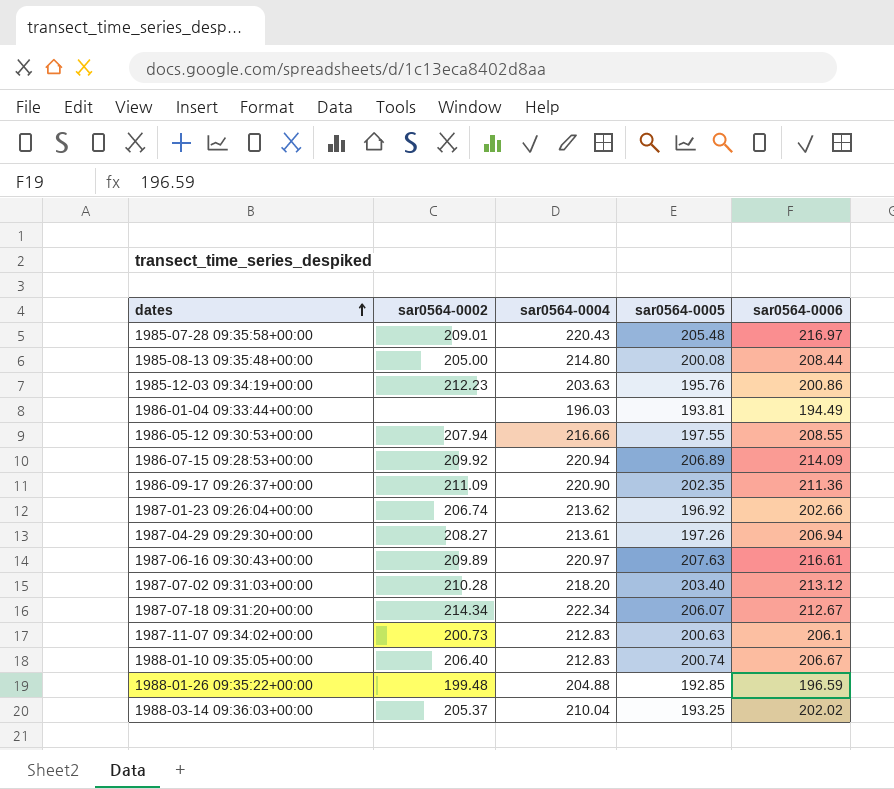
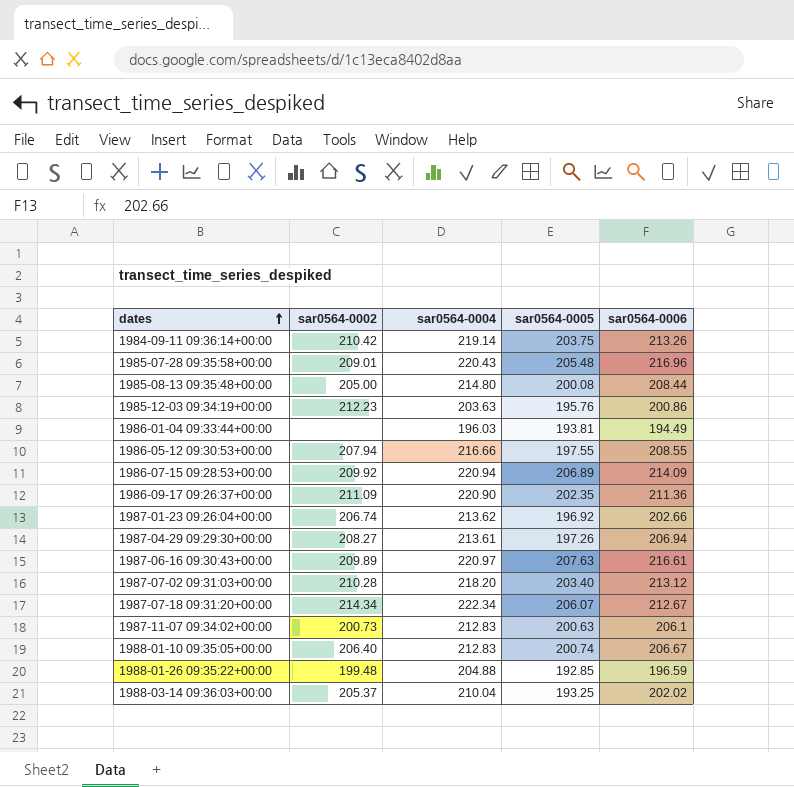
row 1984-09-11 09:36:14+00:00: none -> 210.42 | 219.14 | 203.75 | 213.26
1985-07-28 09:35:58+00:00 | sar0564-0006: 216.97 -> 216.96

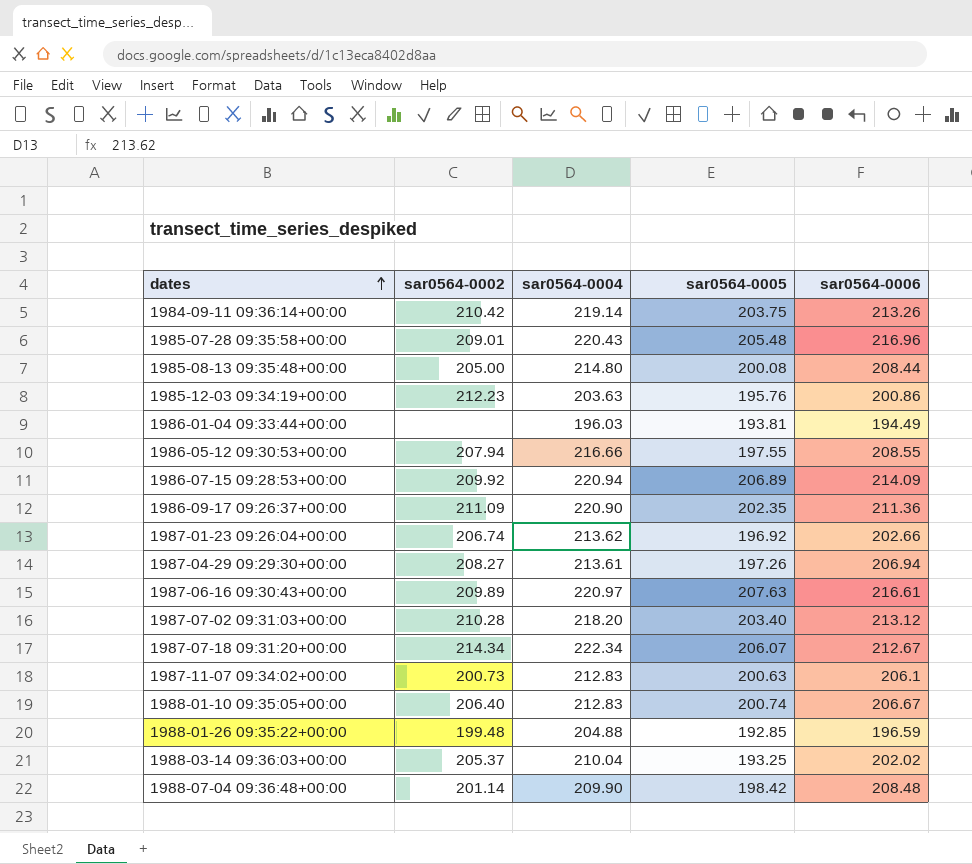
row 1988-07-04 09:36:48+00:00: none -> 201.14 | 209.90 | 198.42 | 208.48

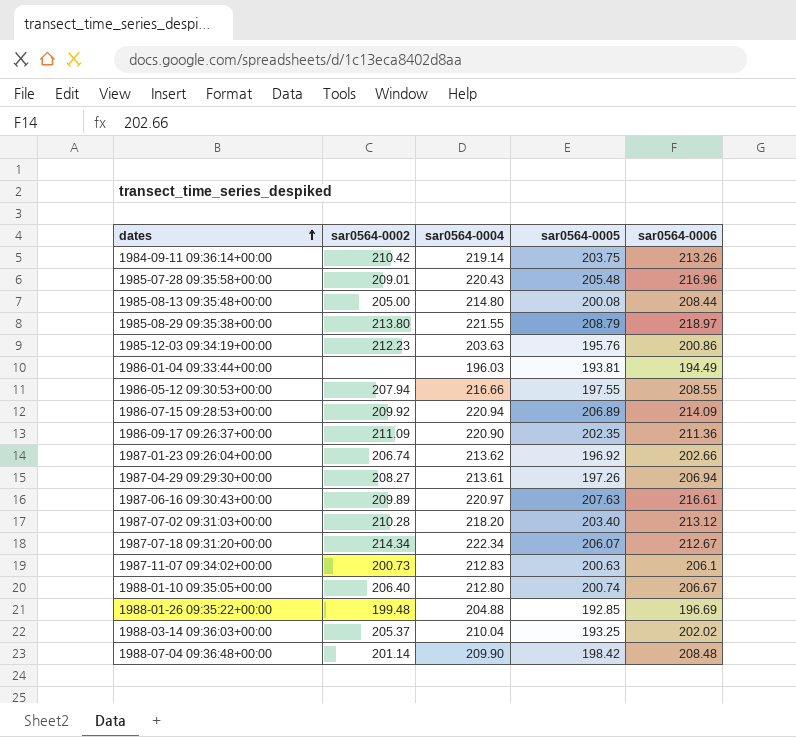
row 1985-08-29 09:35:38+00:00: none -> 213.80 | 221.55 | 208.79 | 218.97
1988-01-10 09:35:05+00:00 | sar0564-0004: 212.83 -> 212.80
1988-01-26 09:35:22+00:00 | sar0564-0006: 196.59 -> 196.69

